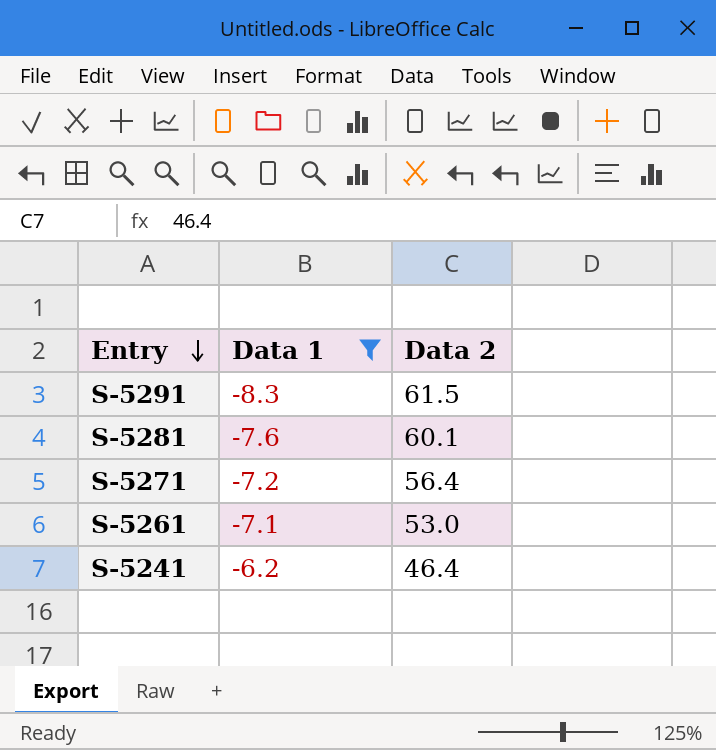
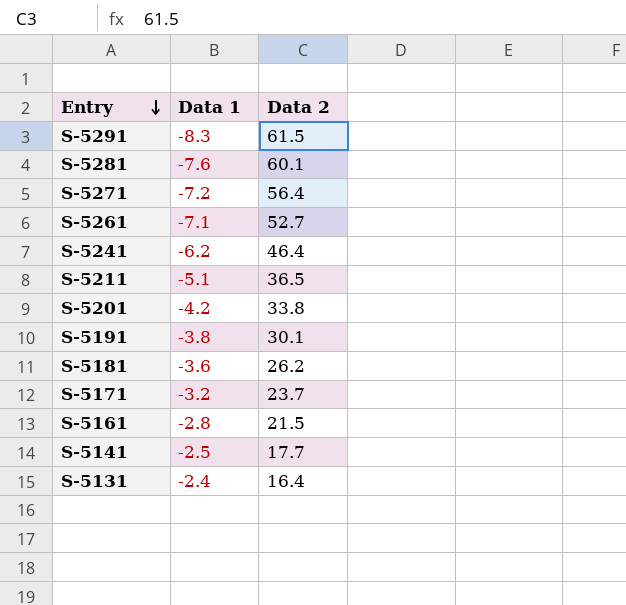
filter: Data 1 <= -6.2 -> none
S-5261 | Data 2: 53.0 -> 52.7

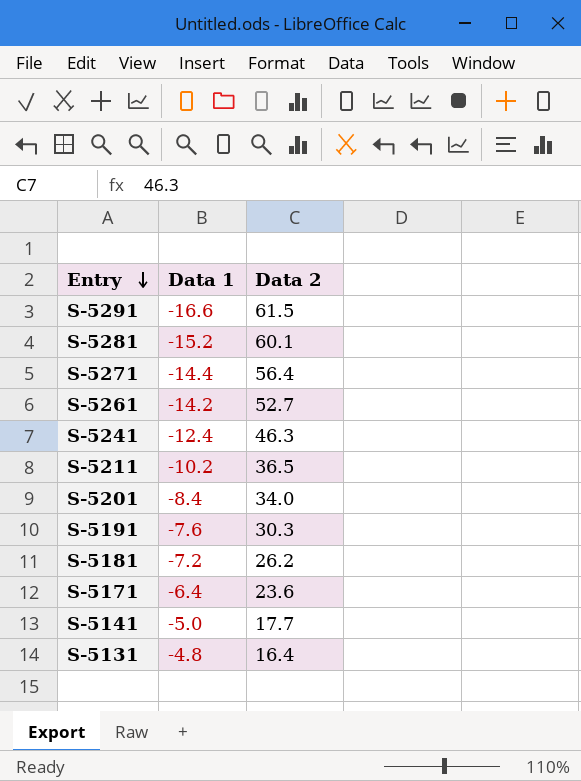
row S-5161: -2.8 | 21.5 -> none
S-5291 | Data 1: -8.3 -> -16.6
S-5281 | Data 1: -7.6 -> -15.2
S-5271 | Data 1: -7.2 -> -14.4
S-5261 | Data 1: -7.1 -> -14.2
S-5241 | Data 1: -6.2 -> -12.4
S-5241 | Data 2: 46.4 -> 46.3
S-5211 | Data 1: -5.1 -> -10.2
S-5201 | Data 1: -4.2 -> -8.4
S-5201 | Data 2: 33.8 -> 34.0
S-5191 | Data 1: -3.8 -> -7.6
S-5191 | Data 2: 30.1 -> 30.3
S-5181 | Data 1: -3.6 -> -7.2
S-5171 | Data 1: -3.2 -> -6.4
S-5171 | Data 2: 23.7 -> 23.6
S-5141 | Data 1: -2.5 -> -5.0
S-5131 | Data 1: -2.4 -> -4.8

